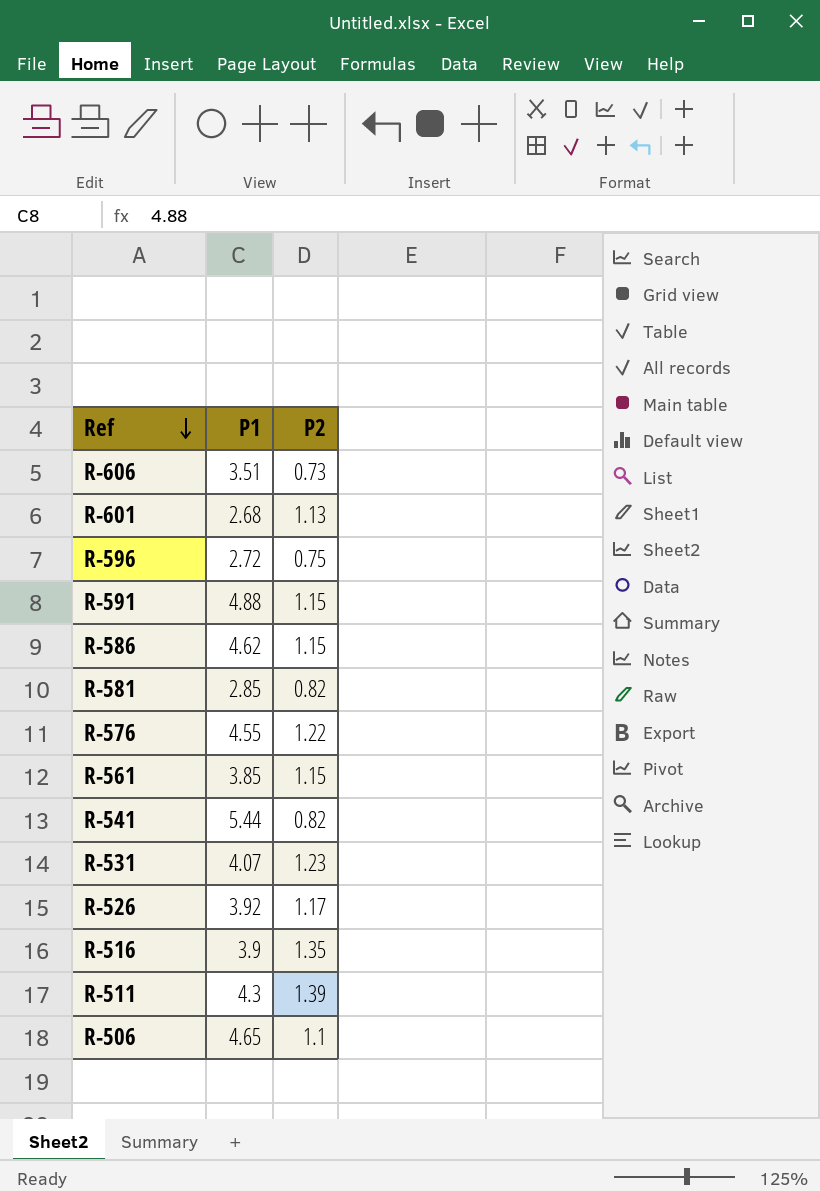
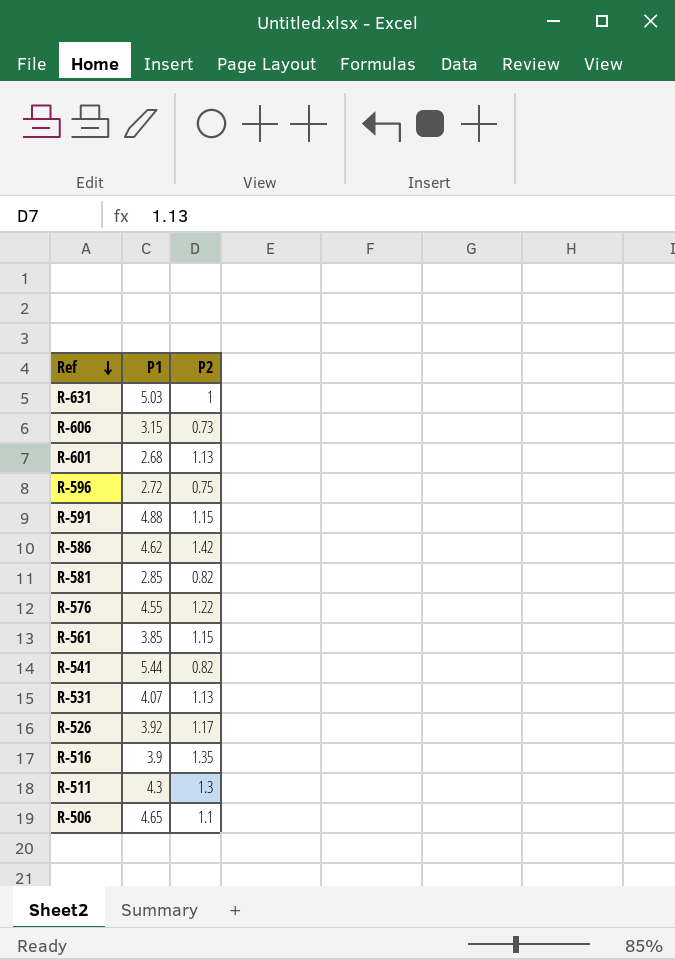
row R-631: none -> 5.03 | 1
R-606 | P1: 3.51 -> 3.15
R-586 | P2: 1.15 -> 1.42
R-531 | P2: 1.23 -> 1.13
R-511 | P2: 1.39 -> 1.3

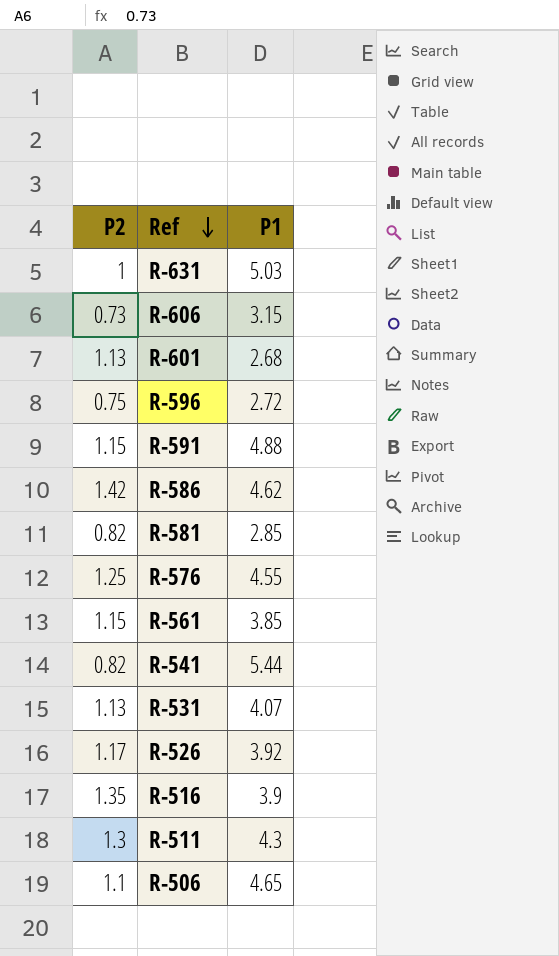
column P2 | position: 3 -> 1
R-576 | P2: 1.22 -> 1.25

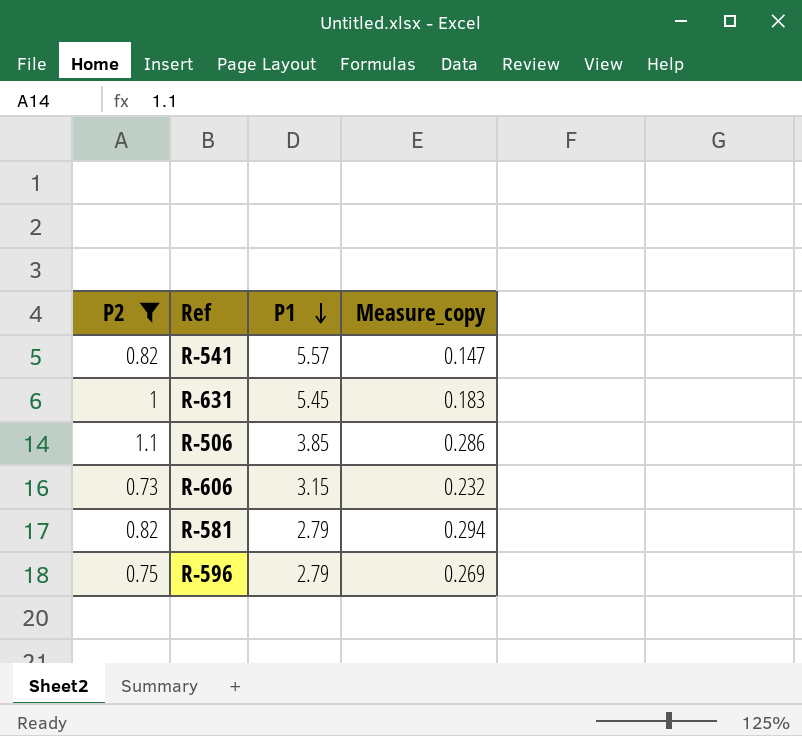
filter: none -> P2 <= 1.1
row order: Ref descending -> P1 descending
column Measure_copy | formula: none -> [P2] / [P1]
R-541 | P1: 5.44 -> 5.57
R-631 | P1: 5.03 -> 5.45
R-506 | P1: 4.65 -> 3.85
R-581 | P1: 2.85 -> 2.79
R-596 | P1: 2.72 -> 2.79

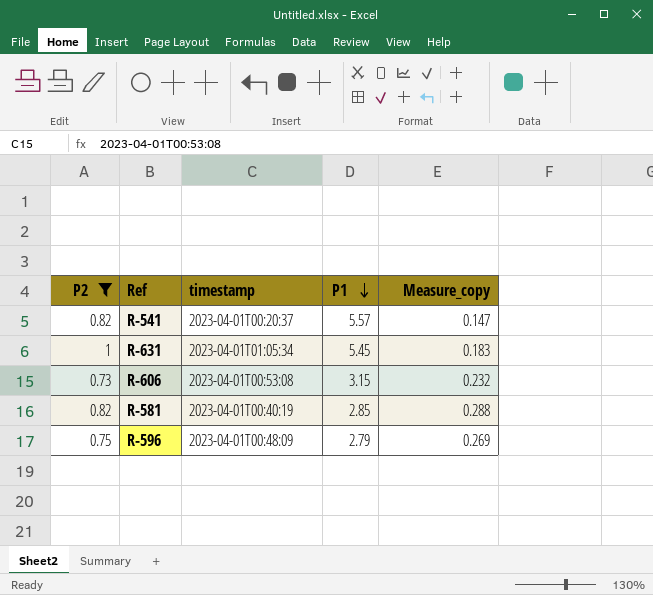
column timestamp | position: none -> 3
row R-506: 1.1 | 3.85 | 0.286 -> none
R-581 | P1: 2.79 -> 2.85
R-581 | Measure_copy: 0.294 -> 0.288

